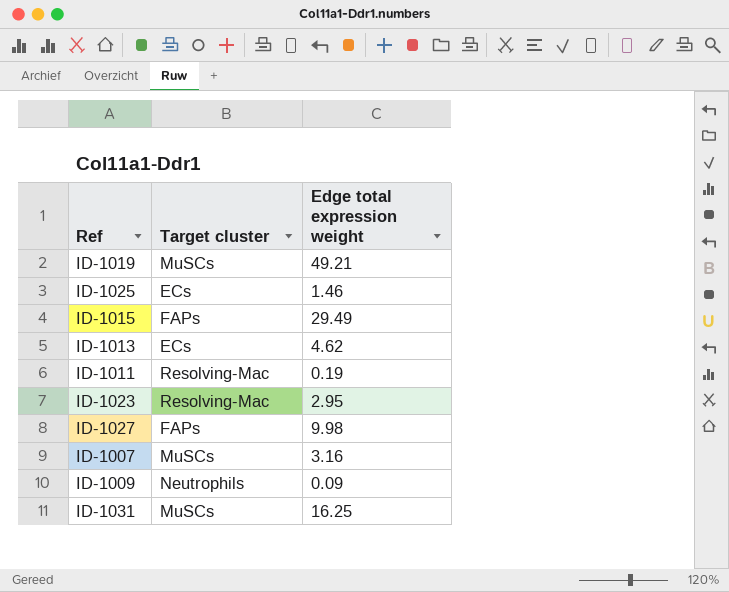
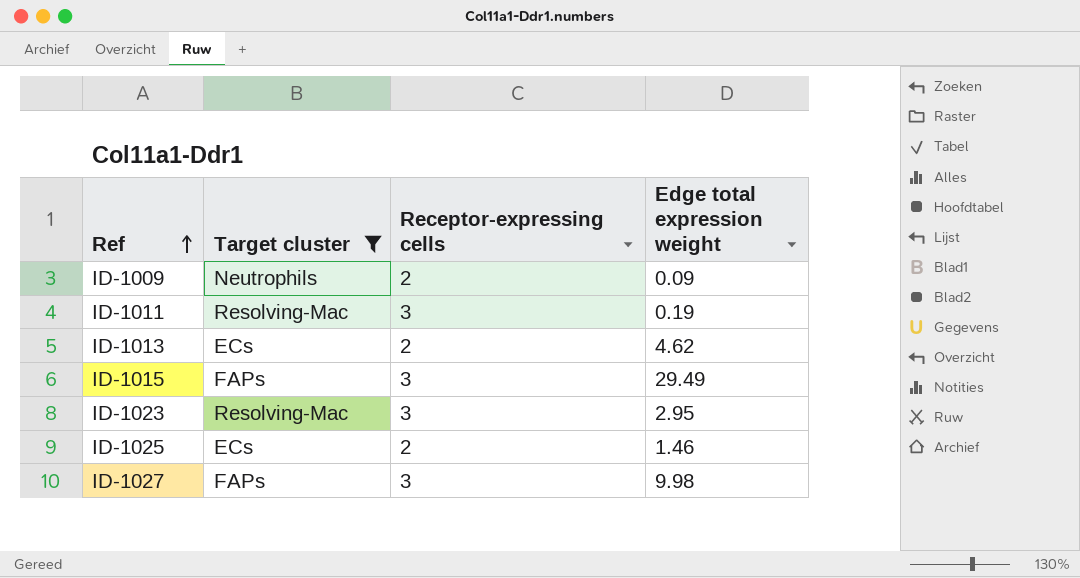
filter: none -> Target cluster != MuSCs
row order: none -> Ref ascending
column Receptor-expressing cells | position: none -> 3

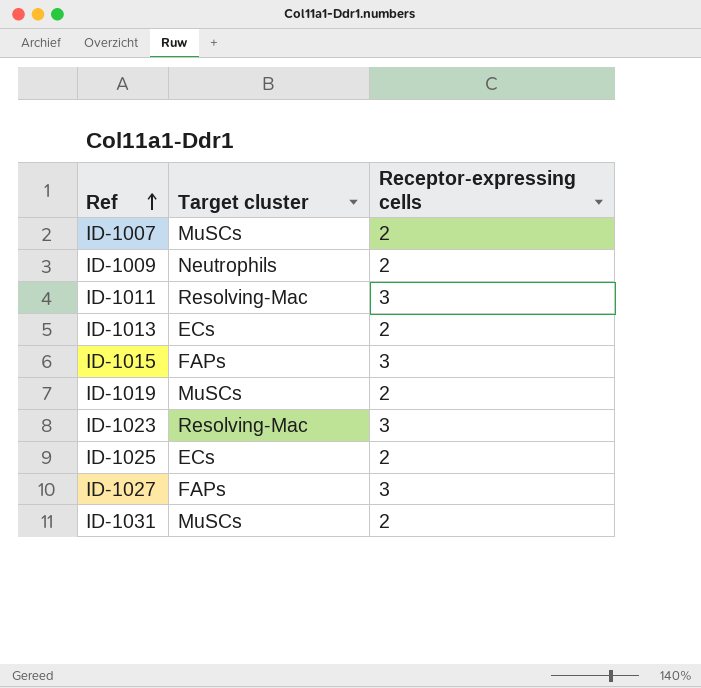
filter: Target cluster != MuSCs -> none
column Edge total expression weight | position: 4 -> none

